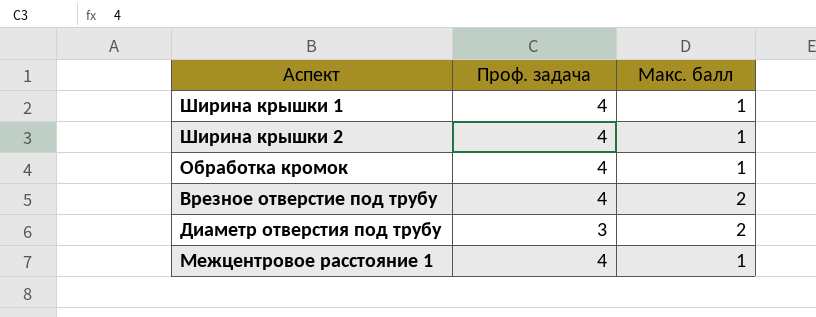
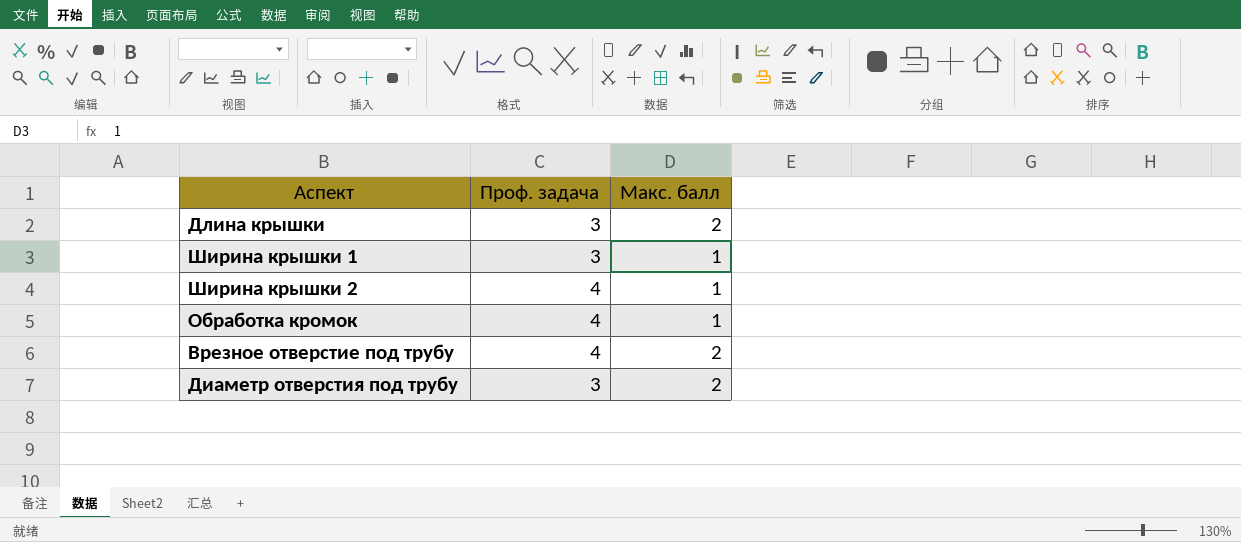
row Межцентровое расстояние 1: 4 | 1 -> none
row Длина крышки: none -> 3 | 2
Ширина крышки 1 | Проф. задача: 4 -> 3

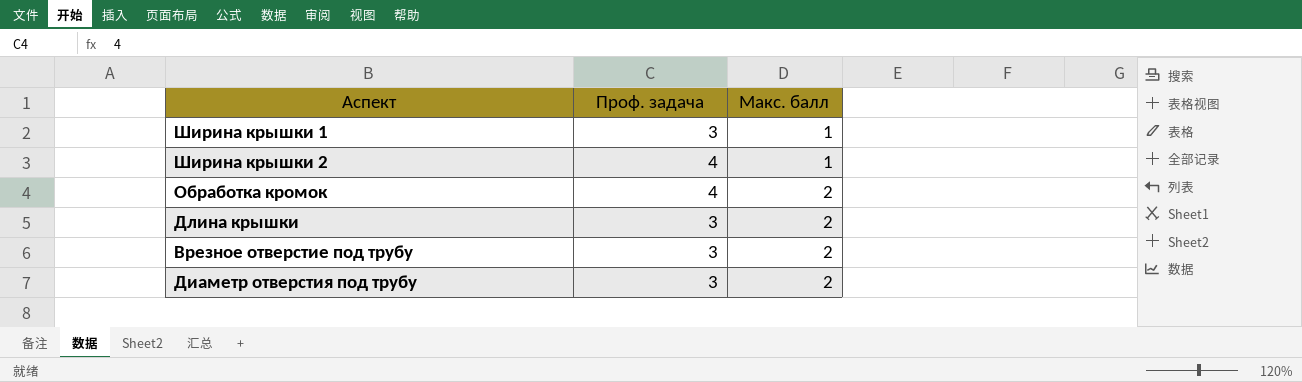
row order: none -> Макс. балл ascending
Обработка кромок | Макс. балл: 1 -> 2
Врезное отверстие под трубу | Проф. задача: 4 -> 3

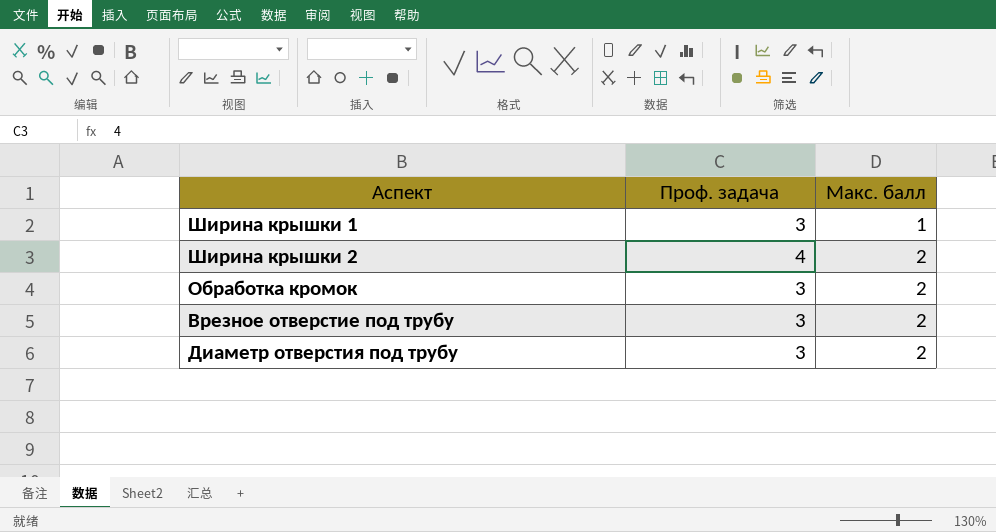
row Длина крышки: 3 | 2 -> none
Ширина крышки 2 | Макс. балл: 1 -> 2
Обработка кромок | Проф. задача: 4 -> 3

